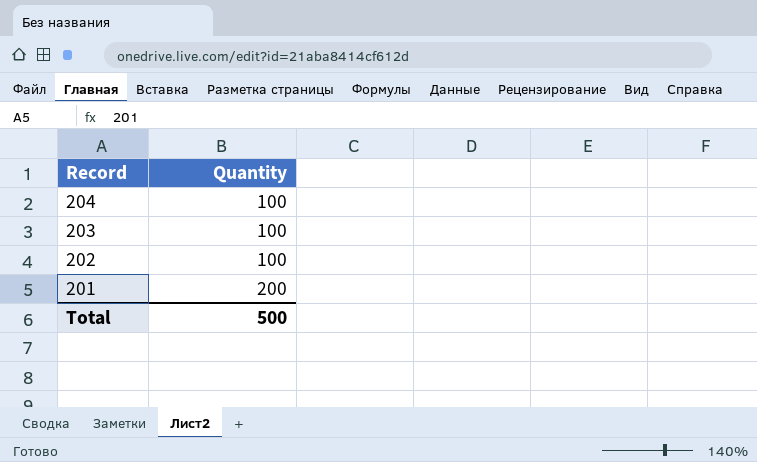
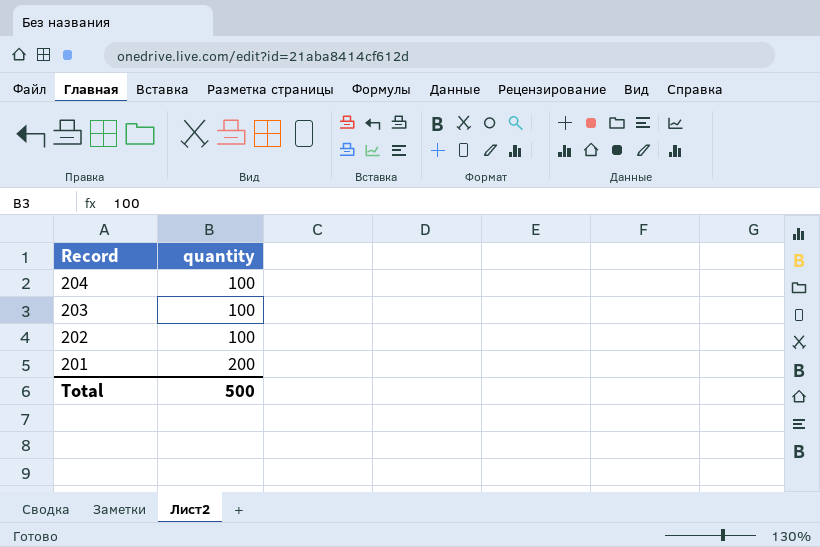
column name: Quantity -> quantity

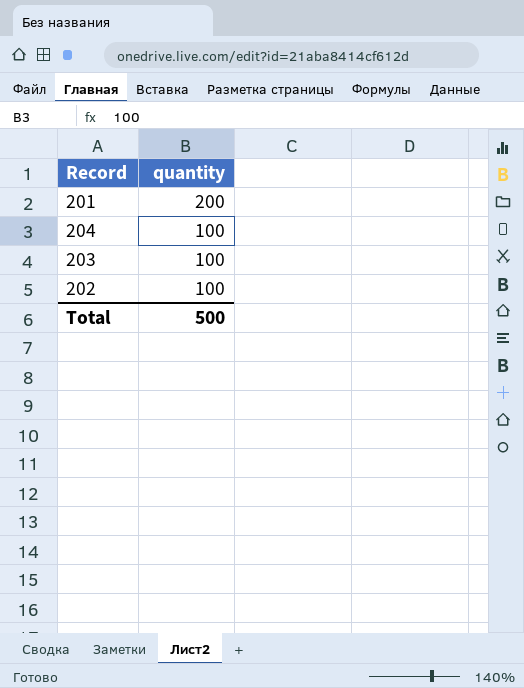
row order: Record descending -> quantity descending

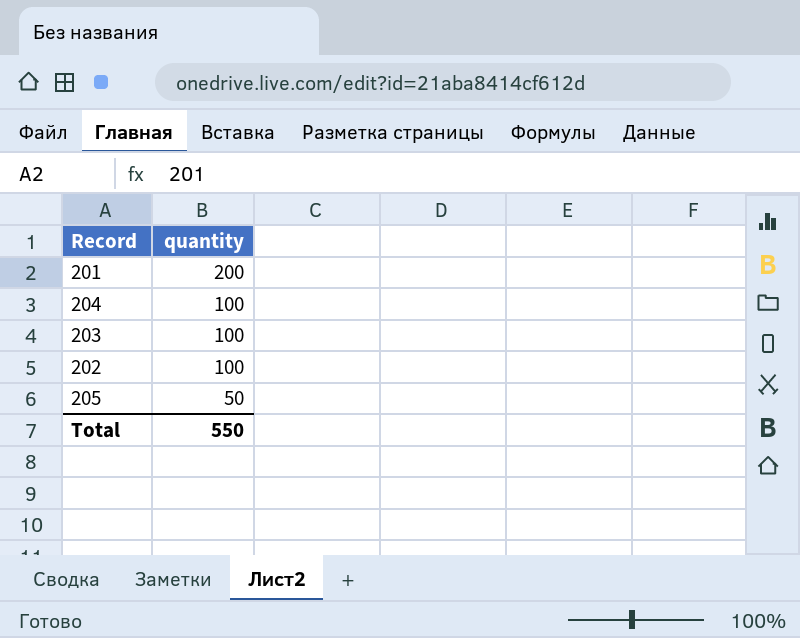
row 205: none -> 50
Total | quantity: 500 -> 550

